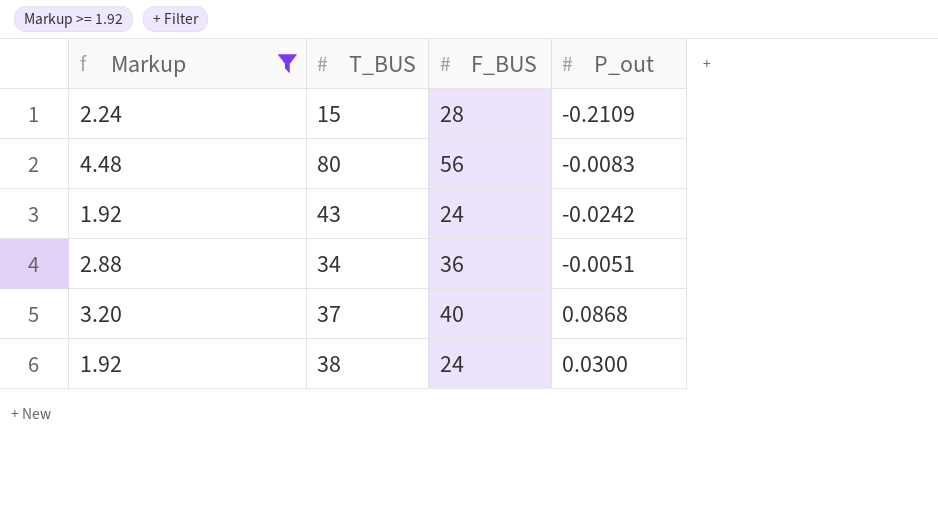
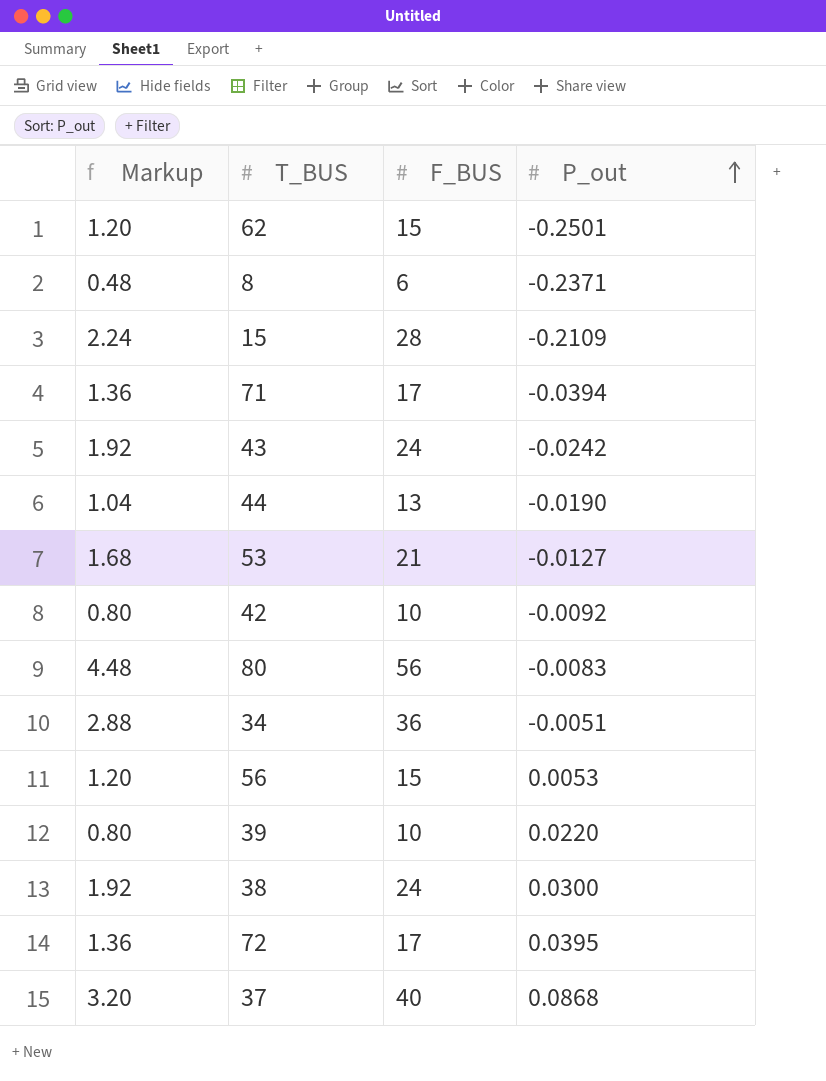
filter: Markup >= 1.92 -> none
row order: none -> P_out ascending

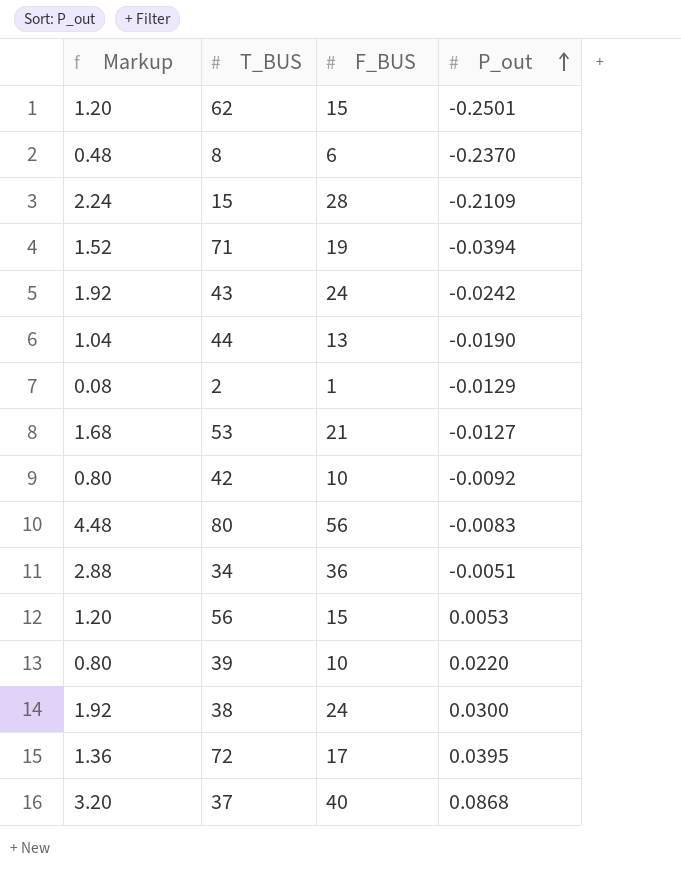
8 | P_out: -0.2371 -> -0.2370
71 | Markup: 1.36 -> 1.52
71 | F_BUS: 17 -> 19
row 2: none -> 0.08 | 1 | -0.0129

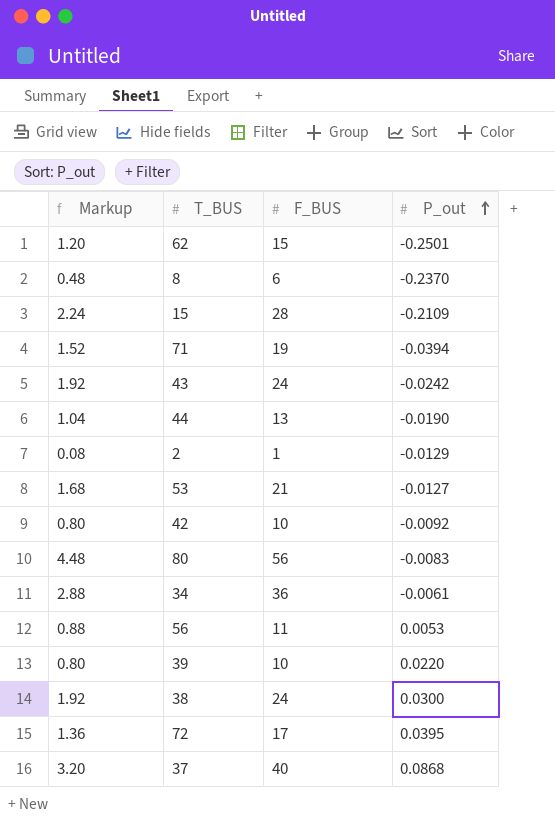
34 | P_out: -0.0051 -> -0.0061
56 | Markup: 1.20 -> 0.88
56 | F_BUS: 15 -> 11

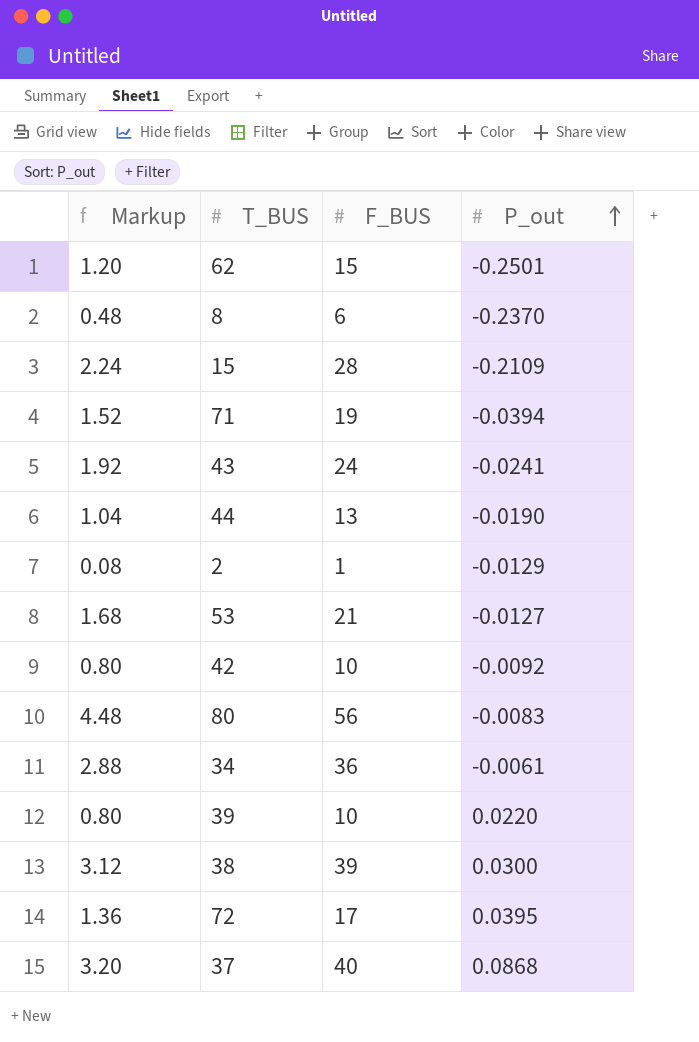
row 56: 0.88 | 11 | 0.0053 -> none
43 | P_out: -0.0242 -> -0.0241
38 | Markup: 1.92 -> 3.12
38 | F_BUS: 24 -> 39

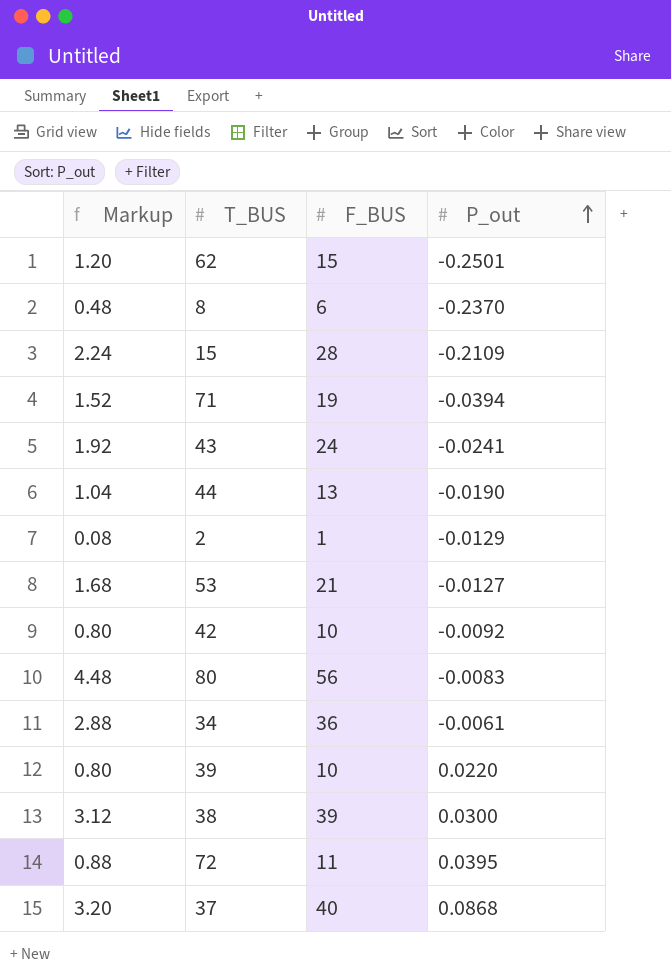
72 | Markup: 1.36 -> 0.88
72 | F_BUS: 17 -> 11

